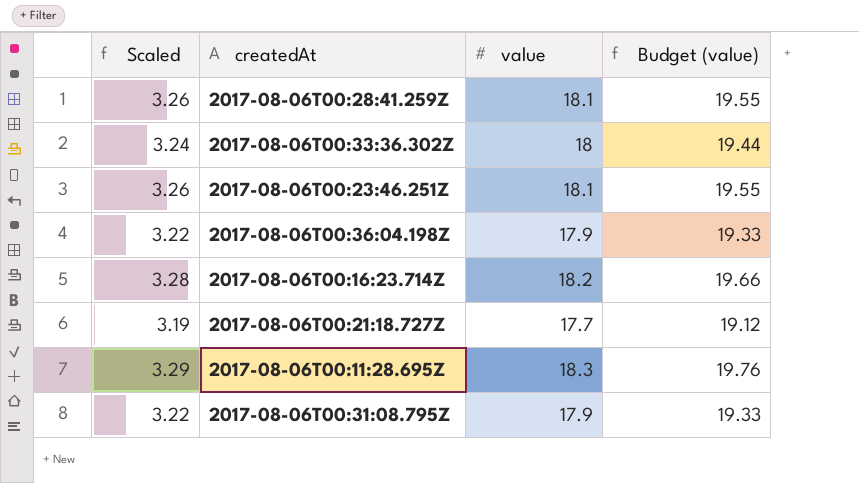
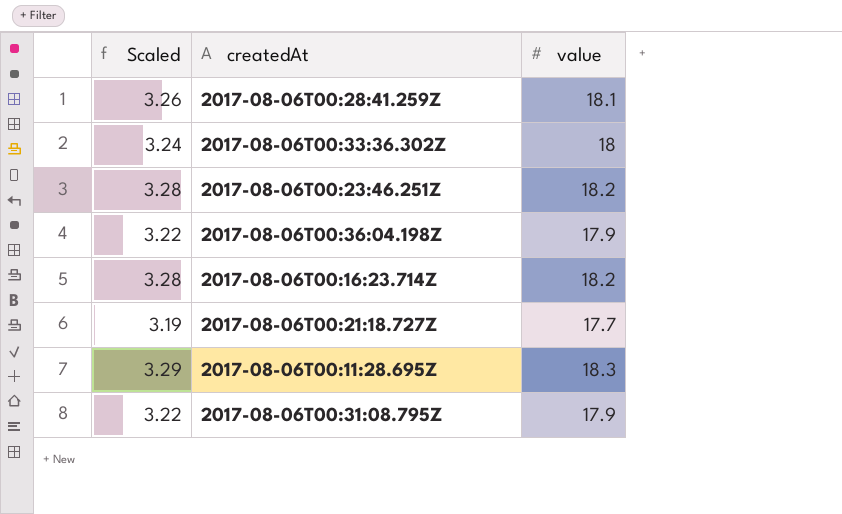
column Budget (value) | formula: [value] * 1.08 -> none
2017-08-06T00:23:46.251Z | Scaled: 3.26 -> 3.28
2017-08-06T00:23:46.251Z | value: 18.1 -> 18.2

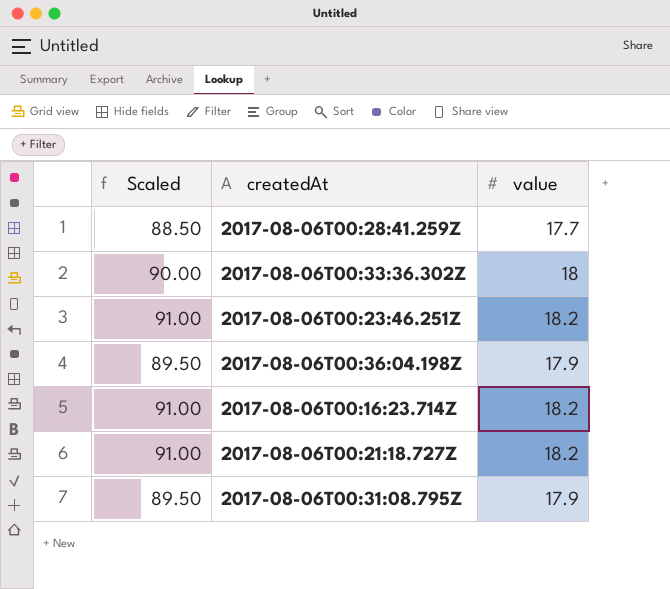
column Scaled | formula: [value] * 0.18 -> [value] * 5
row 2017-08-06T00:11:28.695Z: 3.29 | 18.3 -> none
2017-08-06T00:28:41.259Z | value: 18.1 -> 17.7
2017-08-06T00:21:18.727Z | value: 17.7 -> 18.2

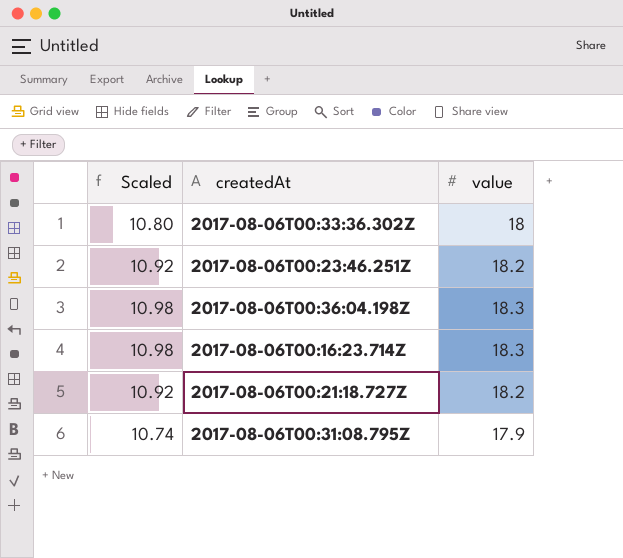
column Scaled | formula: [value] * 5 -> [value] * 0.6
row 2017-08-06T00:28:41.259Z: 88.50 | 17.7 -> none
2017-08-06T00:36:04.198Z | value: 17.9 -> 18.3
2017-08-06T00:16:23.714Z | value: 18.2 -> 18.3

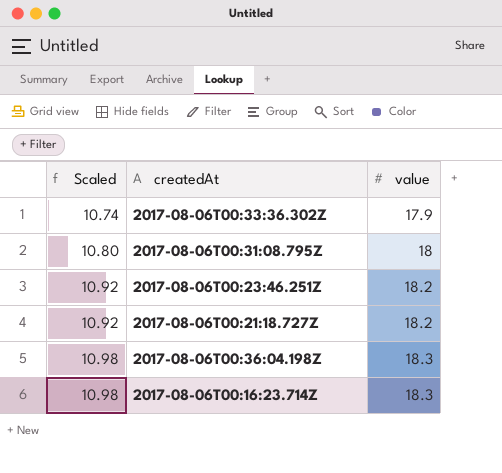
row order: none -> Scaled ascending
2017-08-06T00:33:36.302Z | Scaled: 10.80 -> 10.74
2017-08-06T00:33:36.302Z | value: 18 -> 17.9
2017-08-06T00:31:08.795Z | Scaled: 10.74 -> 10.80
2017-08-06T00:31:08.795Z | value: 17.9 -> 18

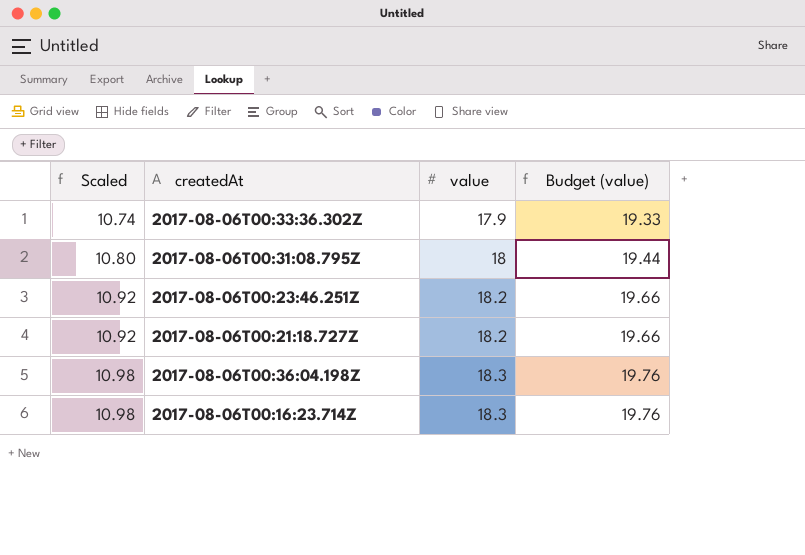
column Budget (value) | formula: none -> [value] * 1.08

